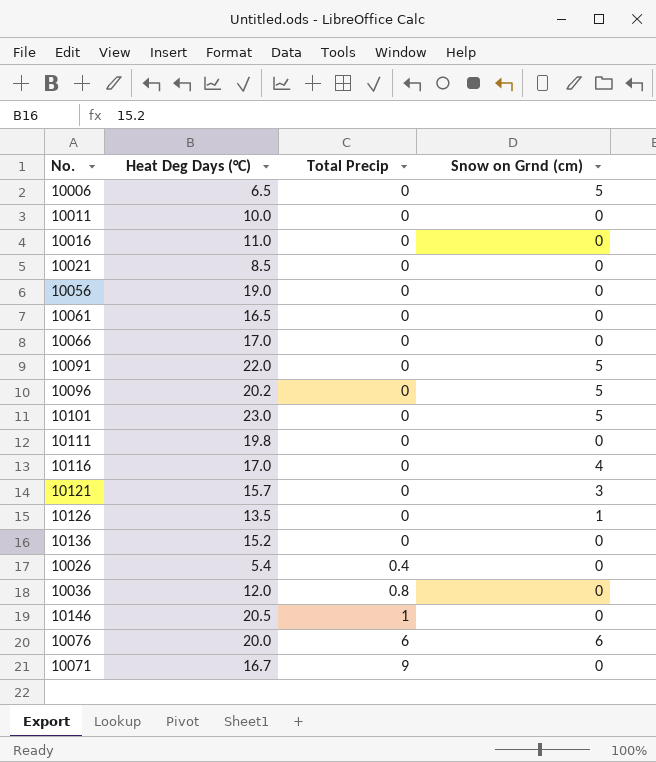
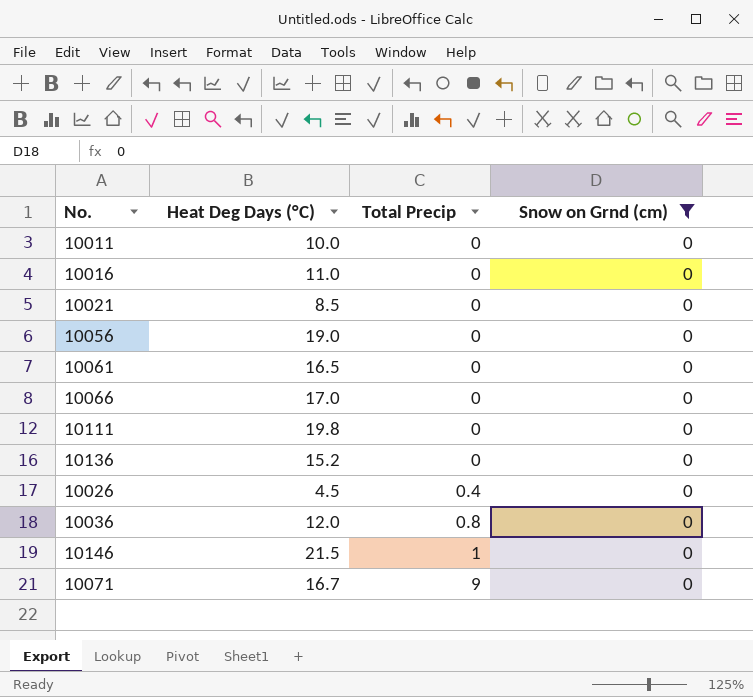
filter: none -> Snow on Grnd (cm) = 0
10026 | Heat Deg Days (°C): 5.4 -> 4.5
10146 | Heat Deg Days (°C): 20.5 -> 21.5

